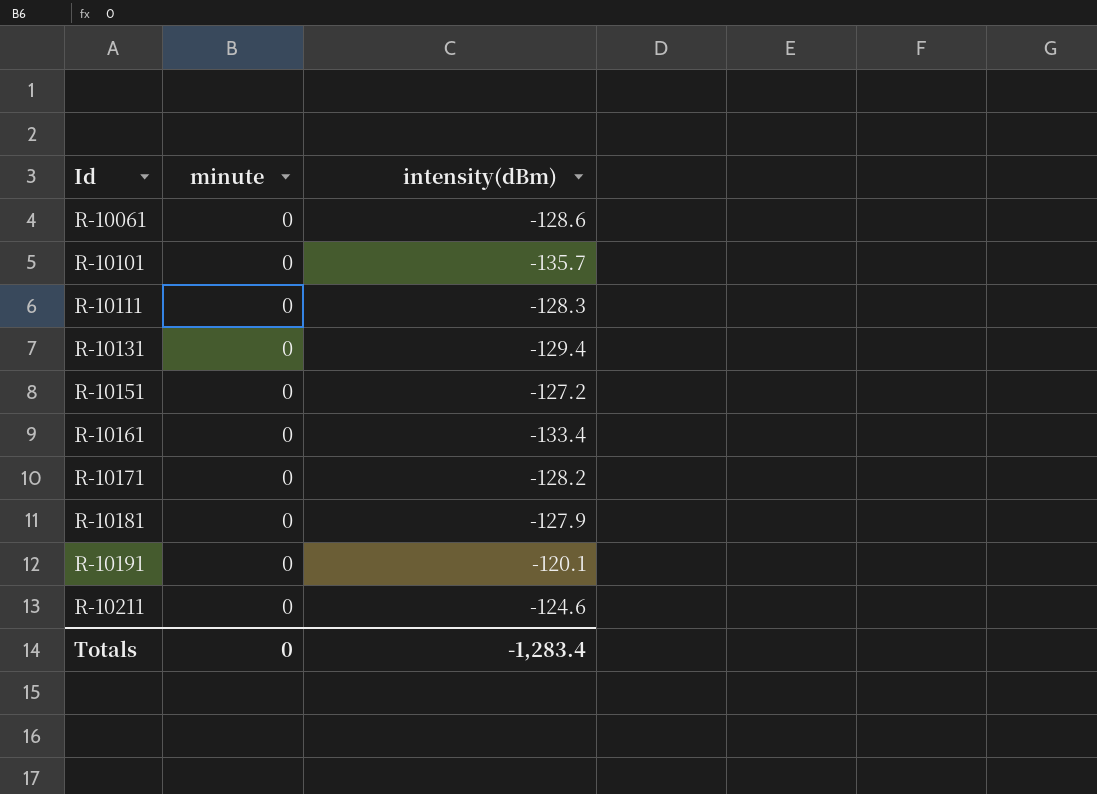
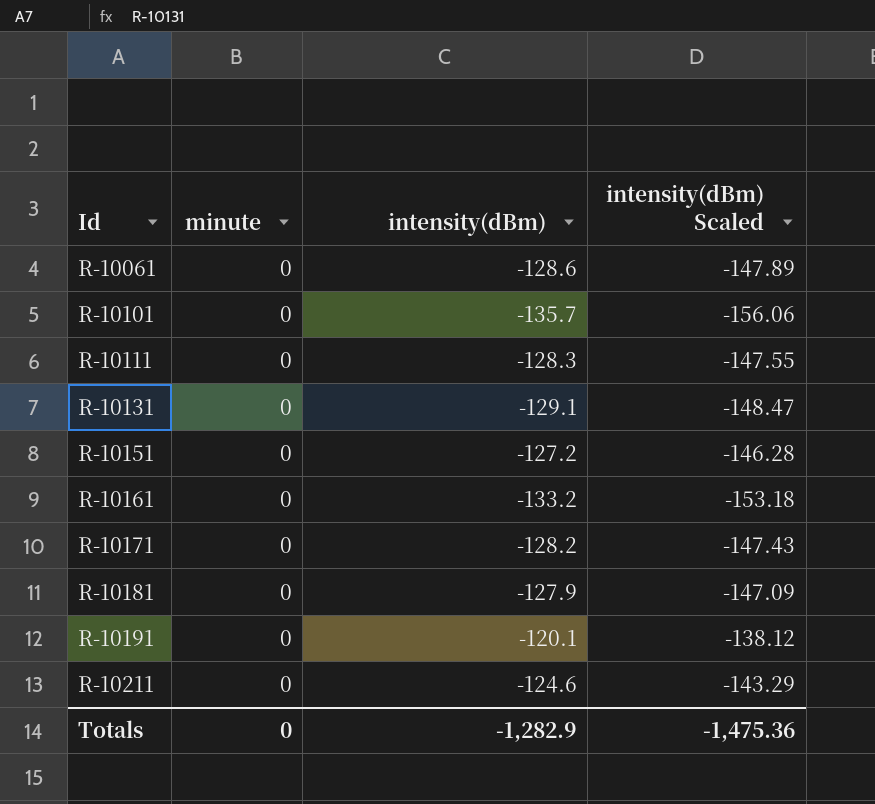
column intensity(dBm) Scaled | formula: none -> [intensity(dBm)] * 1.15
R-10131 | intensity(dBm): -129.4 -> -129.1
R-10161 | intensity(dBm): -133.4 -> -133.2
Totals | intensity(dBm): -1,283.4 -> -1,282.9

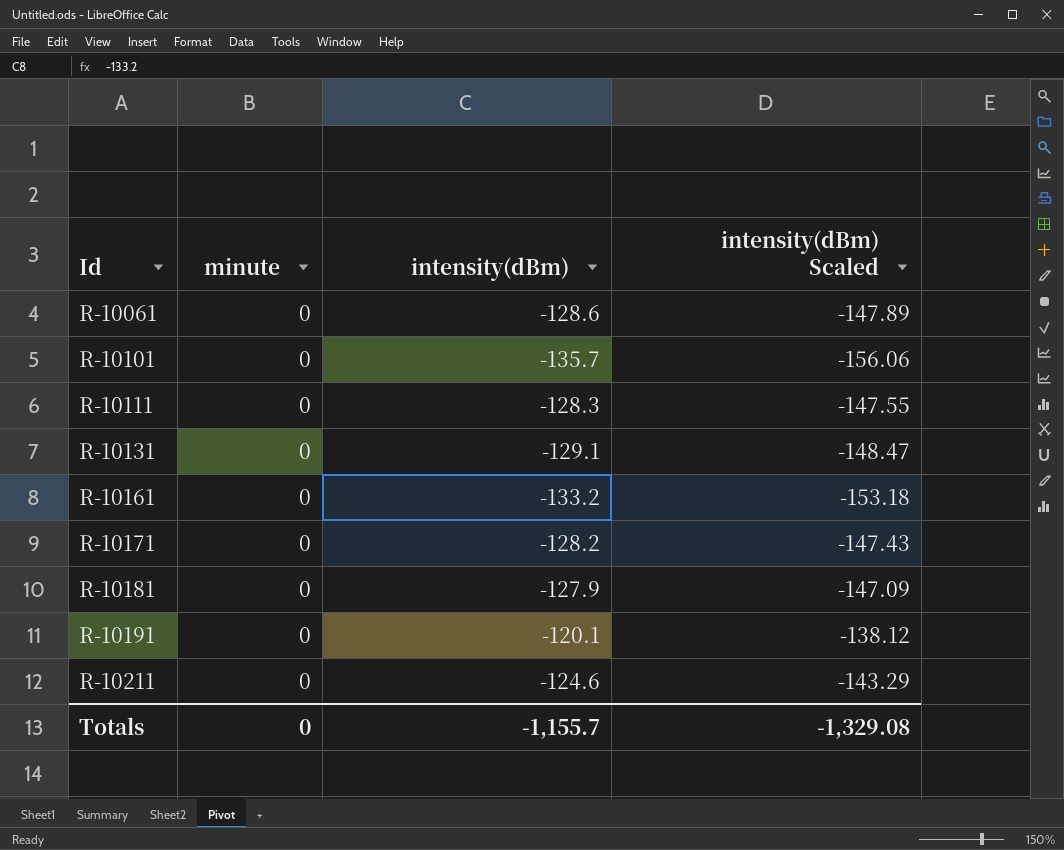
row R-10151: 0 | -127.2 | -146.28 -> none
Totals | intensity(dBm): -1,282.9 -> -1,155.7
Totals | intensity(dBm) Scaled: -1,475.36 -> -1,329.08

